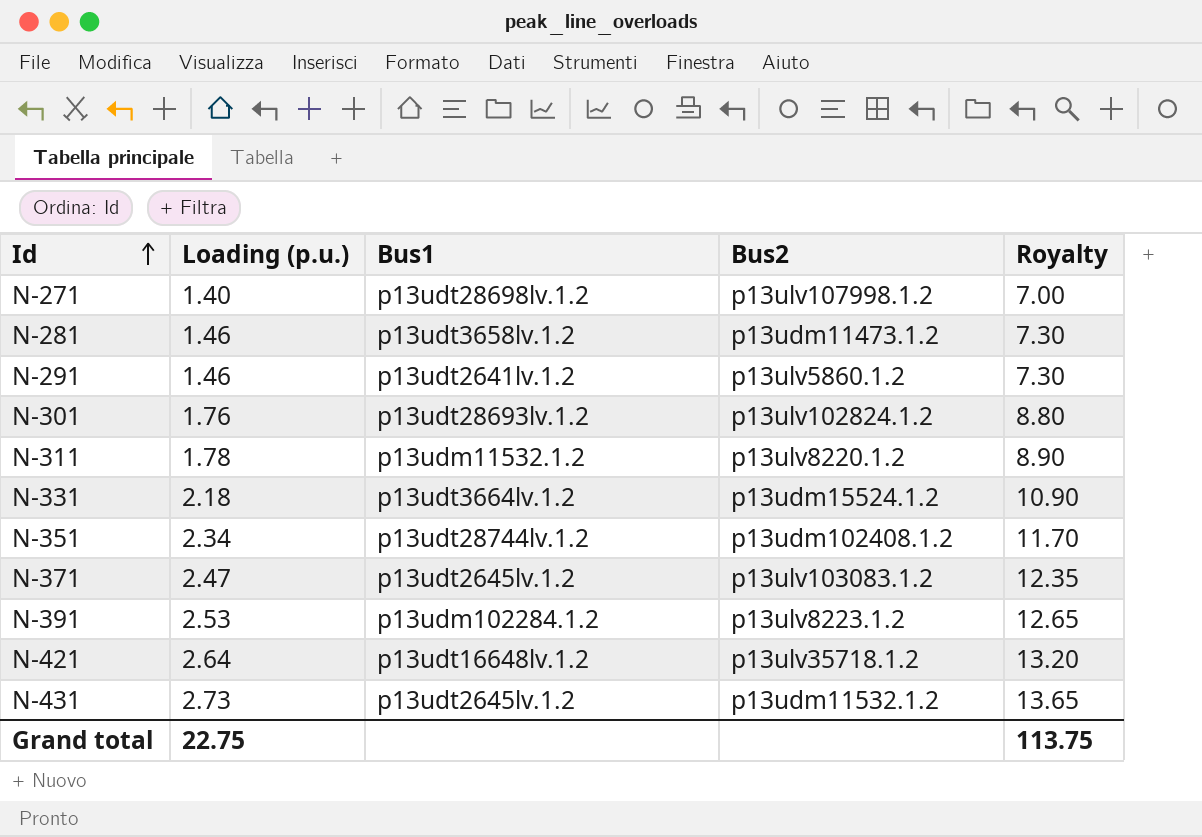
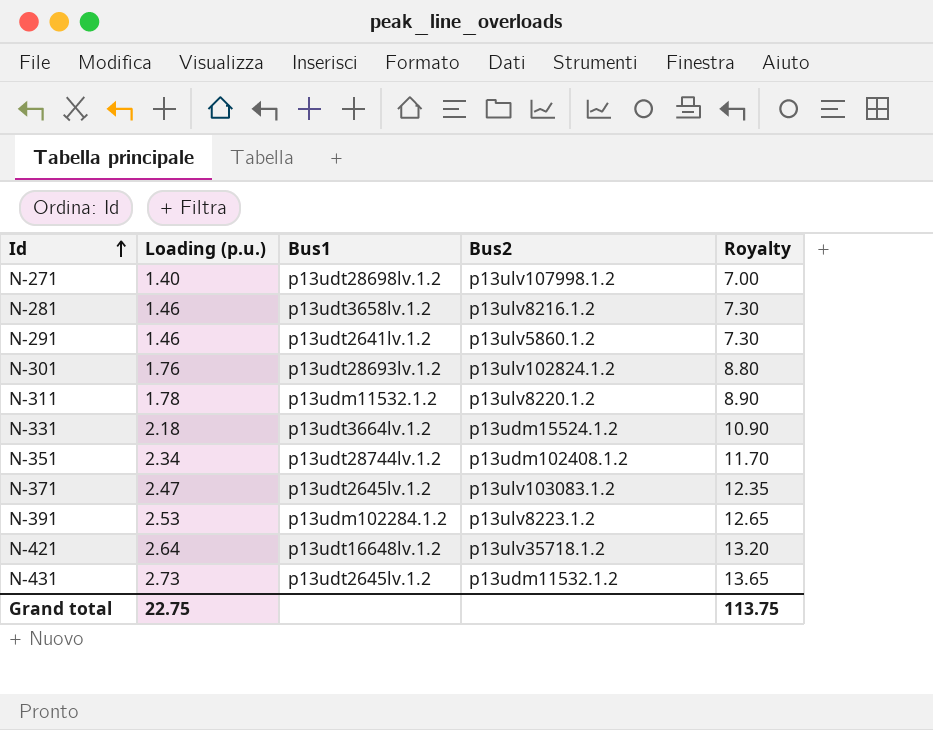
N-281 | Bus2: p13udm11473.1.2 -> p13ulv8216.1.2

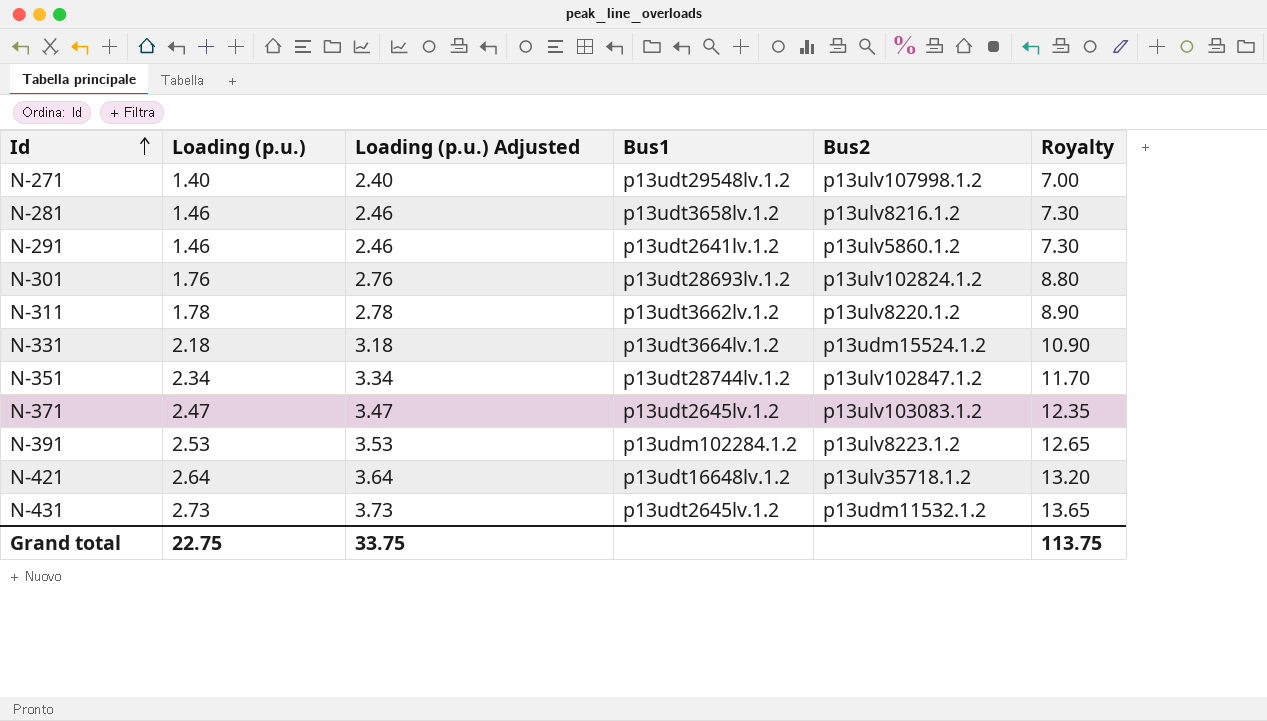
column Loading (p.u.) Adjusted | formula: none -> [Loading (p.u.)] + 1
N-271 | Bus1: p13udt28698lv.1.2 -> p13udt29548lv.1.2
N-311 | Bus1: p13udm11532.1.2 -> p13udt3662lv.1.2
N-351 | Bus2: p13udm102408.1.2 -> p13ulv102847.1.2

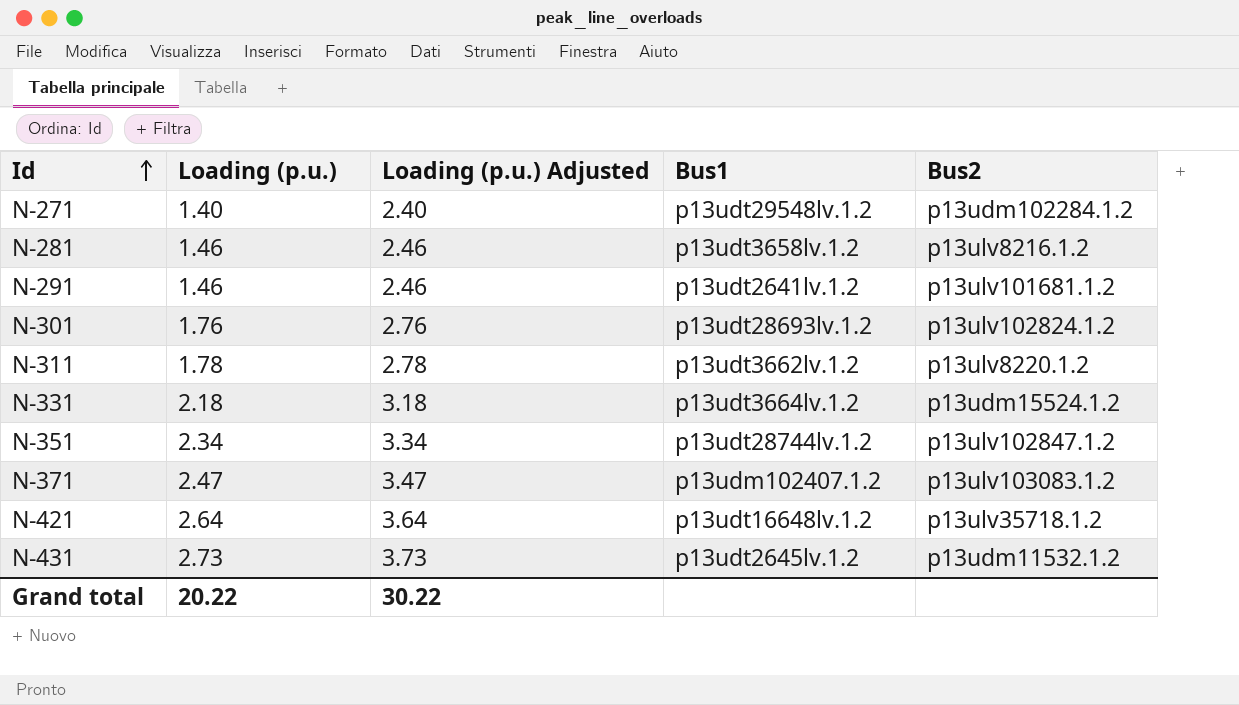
column Royalty | formula: [Loading (p.u.)] * 5 -> none
row N-391: 2.53 | 3.53 | p13udm102284.1.2 | p13ulv8223.1.2 | 12.65 -> none
N-271 | Bus2: p13ulv107998.1.2 -> p13udm102284.1.2
N-291 | Bus2: p13ulv5860.1.2 -> p13ulv101681.1.2
N-371 | Bus1: p13udt2645lv.1.2 -> p13udm102407.1.2
Grand total | Loading (p.u.): 22.75 -> 20.22
Grand total | Loading (p.u.) Adjusted: 33.75 -> 30.22

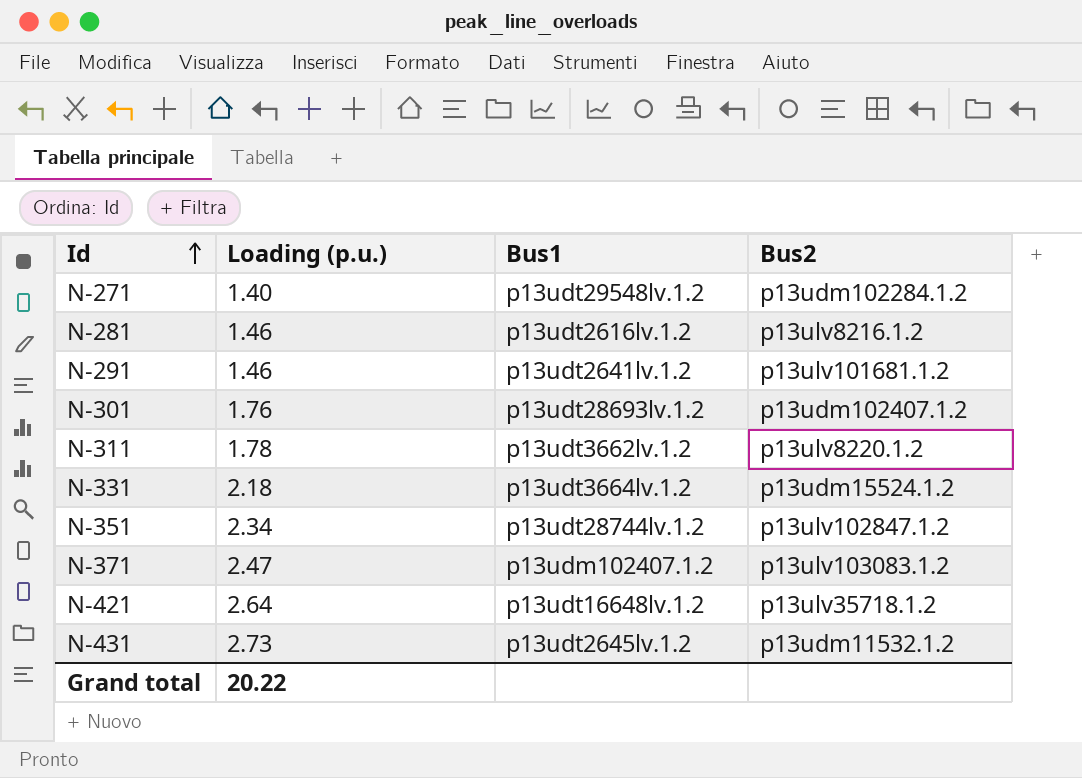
column Loading (p.u.) Adjusted | formula: [Loading (p.u.)] + 1 -> none
N-281 | Bus1: p13udt3658lv.1.2 -> p13udt2616lv.1.2
N-301 | Bus2: p13ulv102824.1.2 -> p13udm102407.1.2

